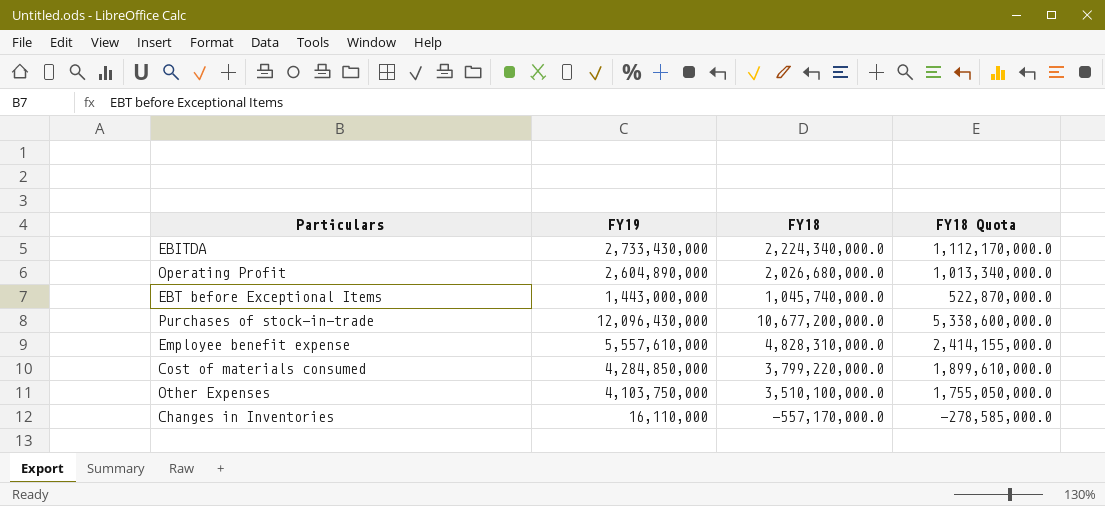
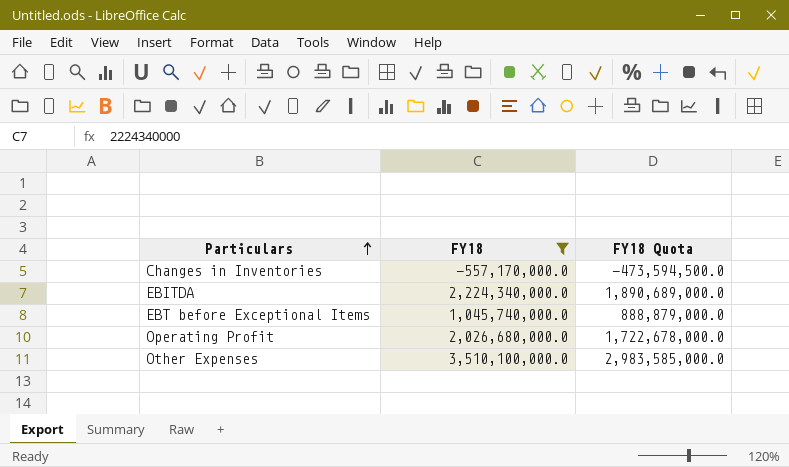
filter: none -> FY18 <= 3,510,100,000.0
row order: none -> Particulars ascending
column FY19 | position: 2 -> none
column FY18 Quota | formula: [FY18] * 0.5 -> [FY18] * 0.85

